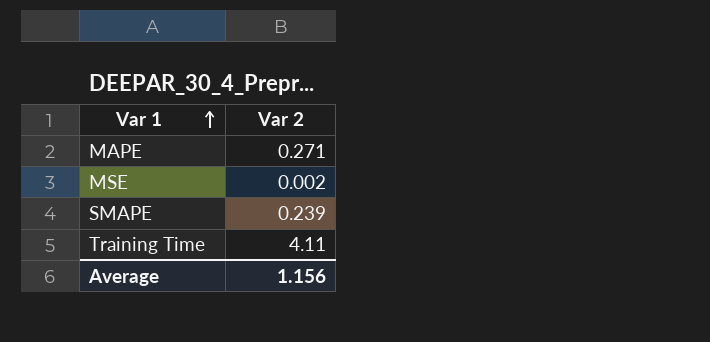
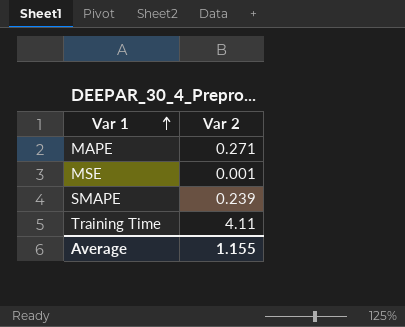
MSE | Var 2: 0.002 -> 0.001
Average | Var 2: 1.156 -> 1.155

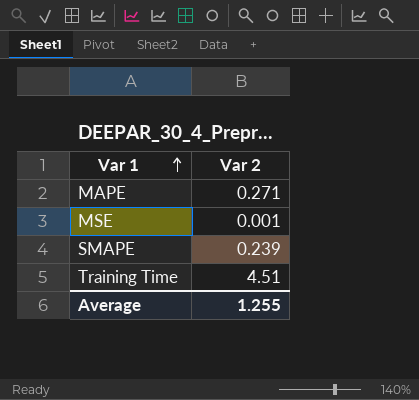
Training Time | Var 2: 4.11 -> 4.51
Average | Var 2: 1.155 -> 1.255

